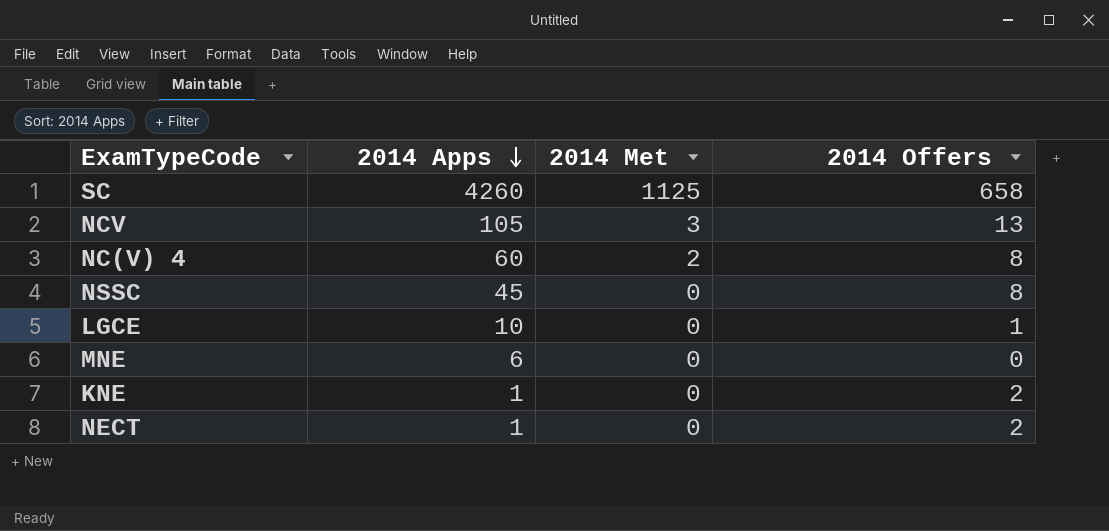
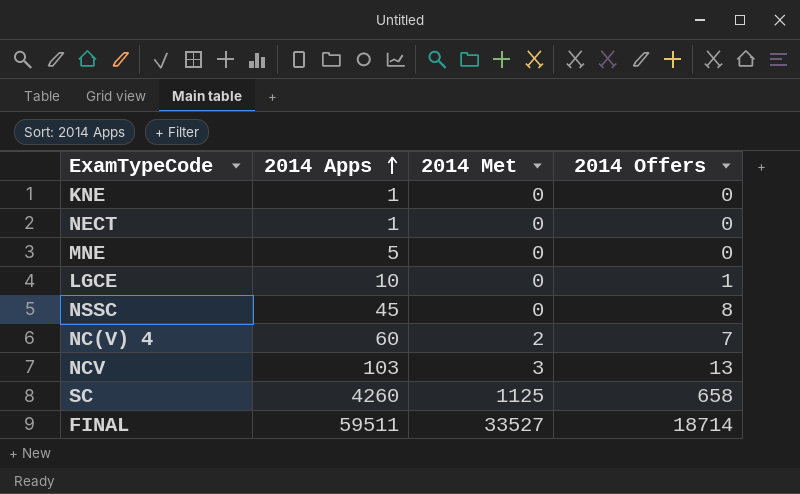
row order: 2014 Apps descending -> 2014 Apps ascending
KNE | 2014 Offers: 2 -> 0
NECT | 2014 Offers: 2 -> 0
MNE | 2014 Apps: 6 -> 5
NC(V) 4 | 2014 Offers: 8 -> 7
NCV | 2014 Apps: 105 -> 103
row FINAL: none -> 59511 | 33527 | 18714

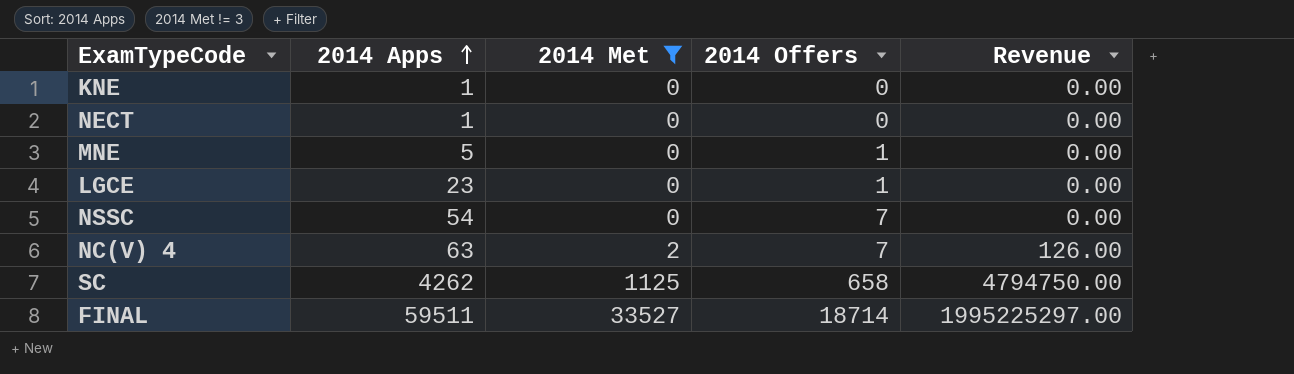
filter: none -> 2014 Met != 3
column Revenue | formula: none -> [2014 Apps] * [2014 Met]
MNE | 2014 Offers: 0 -> 1
LGCE | 2014 Apps: 10 -> 23
NSSC | 2014 Apps: 45 -> 54
NSSC | 2014 Offers: 8 -> 7
NC(V) 4 | 2014 Apps: 60 -> 63
SC | 2014 Apps: 4260 -> 4262

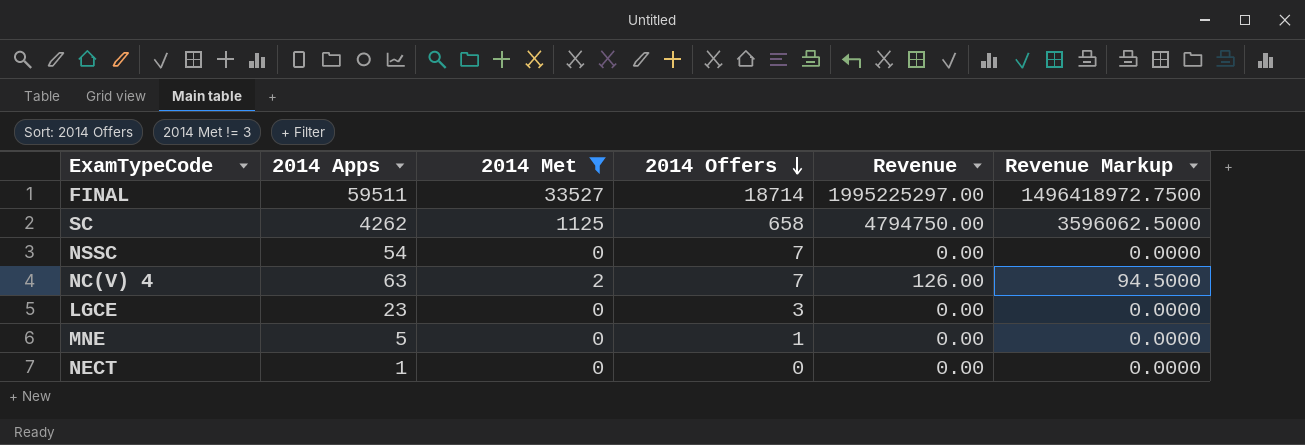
row order: 2014 Apps ascending -> 2014 Offers descending
column Revenue Markup | formula: none -> [Revenue] * 0.75
row KNE: 1 | 0 | 0 | 0.00 -> none
LGCE | 2014 Offers: 1 -> 3

